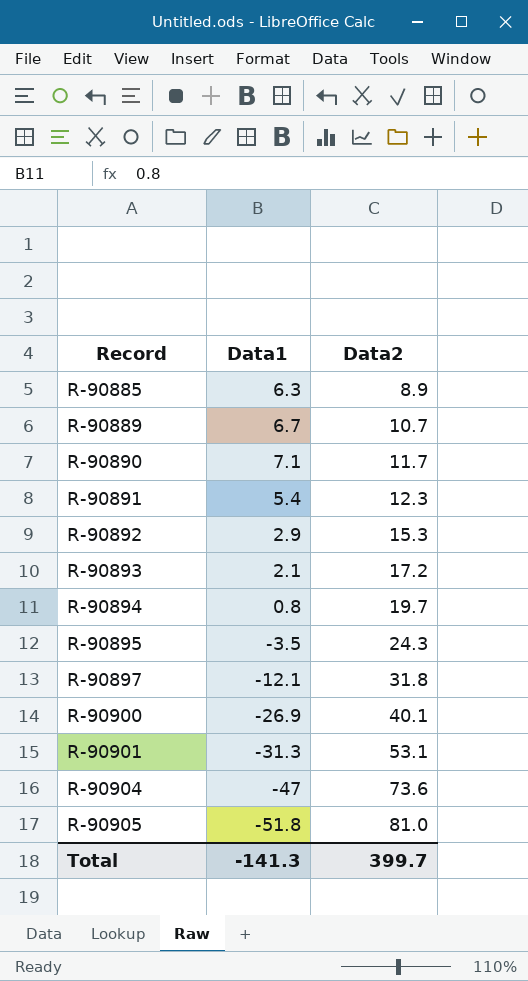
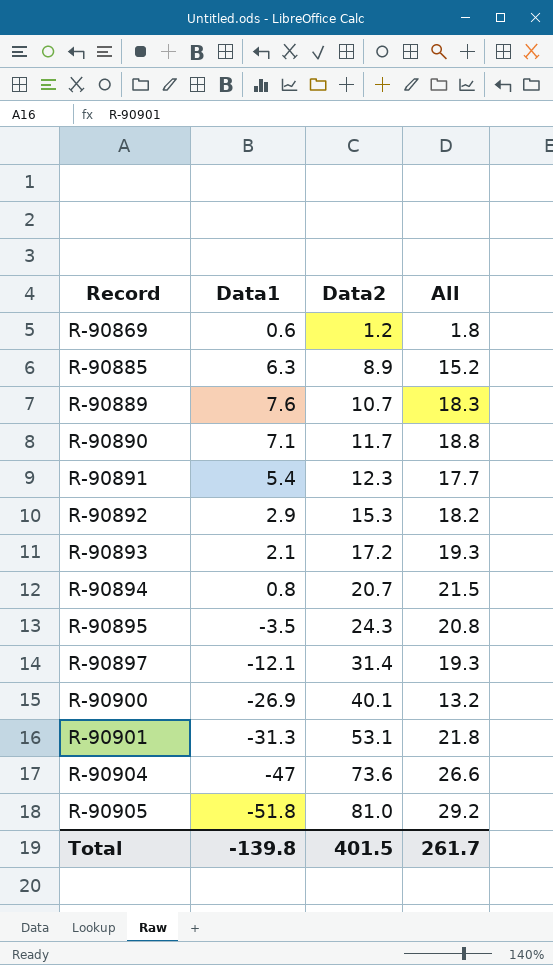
column All | formula: none -> [Data1] + [Data2]
row R-90869: none -> 0.6 | 1.2 | 1.8
R-90889 | Data1: 6.7 -> 7.6
R-90894 | Data2: 19.7 -> 20.7
R-90897 | Data2: 31.8 -> 31.4
Total | Data1: -141.3 -> -139.8
Total | Data2: 399.7 -> 401.5

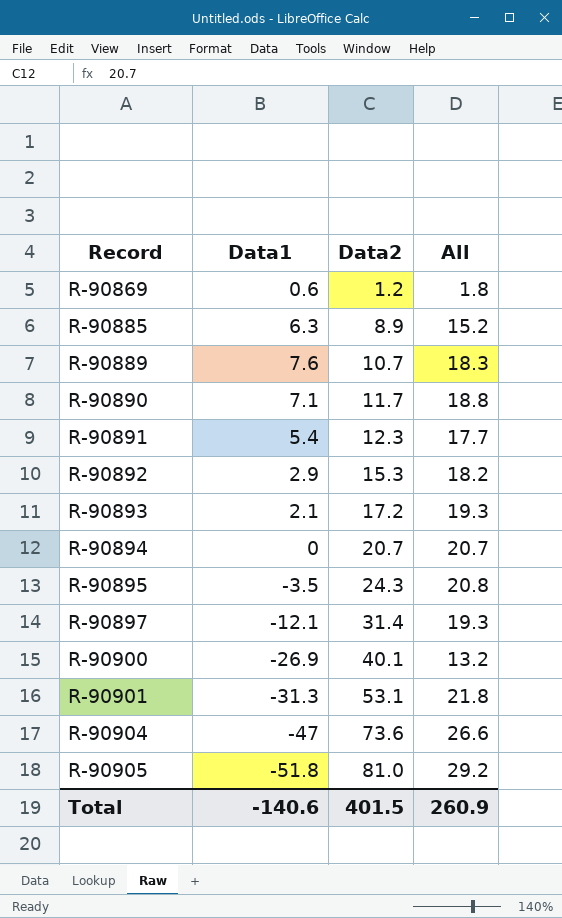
R-90894 | Data1: 0.8 -> 0
R-90894 | All: 21.5 -> 20.7
Total | Data1: -139.8 -> -140.6
Total | All: 261.7 -> 260.9

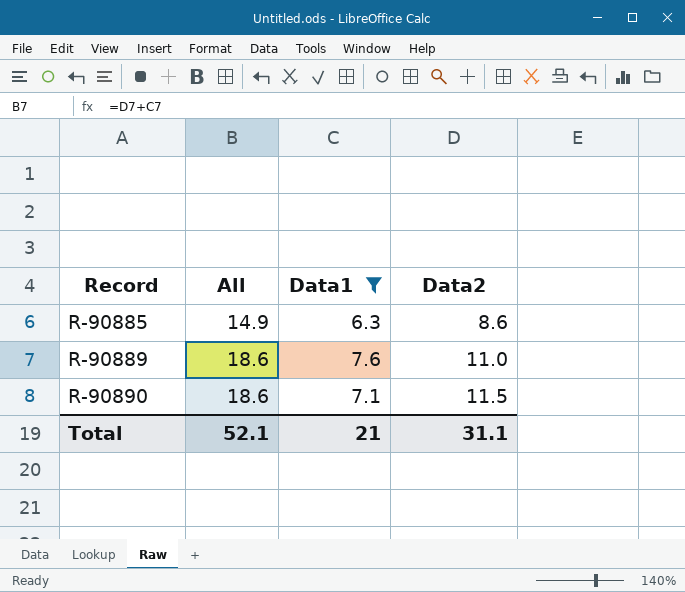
filter: none -> Data1 >= 6.3
column All | position: 4 -> 2
R-90885 | All: 15.2 -> 14.9
R-90885 | Data2: 8.9 -> 8.6
R-90889 | All: 18.3 -> 18.6
R-90889 | Data2: 10.7 -> 11.0
R-90890 | All: 18.8 -> 18.6
R-90890 | Data2: 11.7 -> 11.5
Total | All: 260.9 -> 52.1
Total | Data1: -140.6 -> 21
Total | Data2: 401.5 -> 31.1

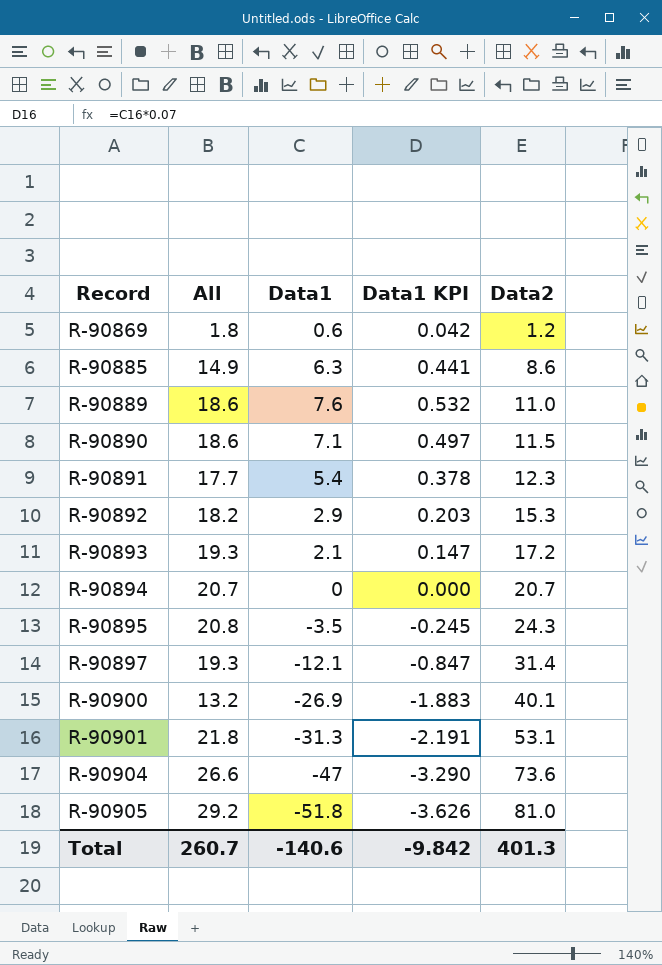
filter: Data1 >= 6.3 -> none
column Data1 KPI | formula: none -> [Data1] * 0.07
Total | All: 52.1 -> 260.7
Total | Data1: 21 -> -140.6
Total | Data2: 31.1 -> 401.3

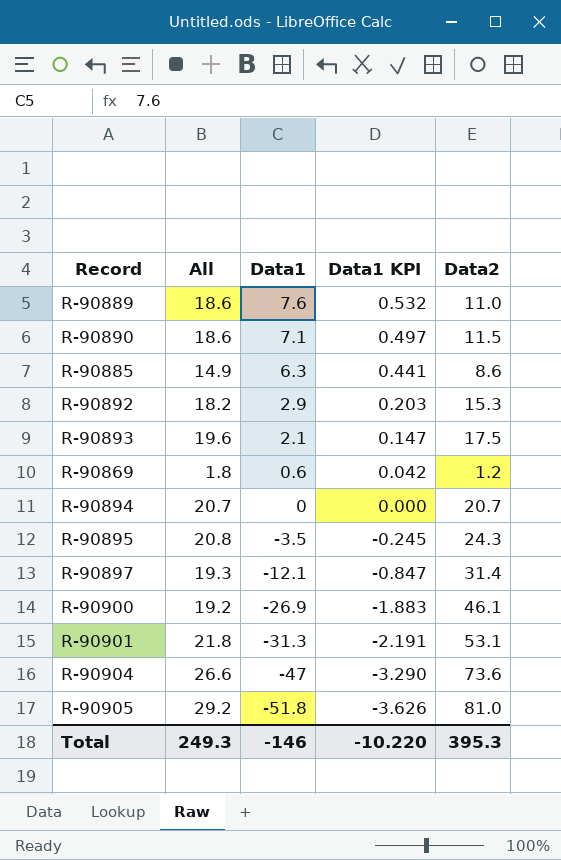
row order: Record ascending -> Data1 descending
row R-90891: 17.7 | 5.4 | 0.378 | 12.3 -> none
R-90893 | All: 19.3 -> 19.6
R-90893 | Data2: 17.2 -> 17.5
R-90900 | All: 13.2 -> 19.2
R-90900 | Data2: 40.1 -> 46.1
Total | All: 260.7 -> 249.3
Total | Data1: -140.6 -> -146
Total | Data1 KPI: -9.842 -> -10.220
Total | Data2: 401.3 -> 395.3

